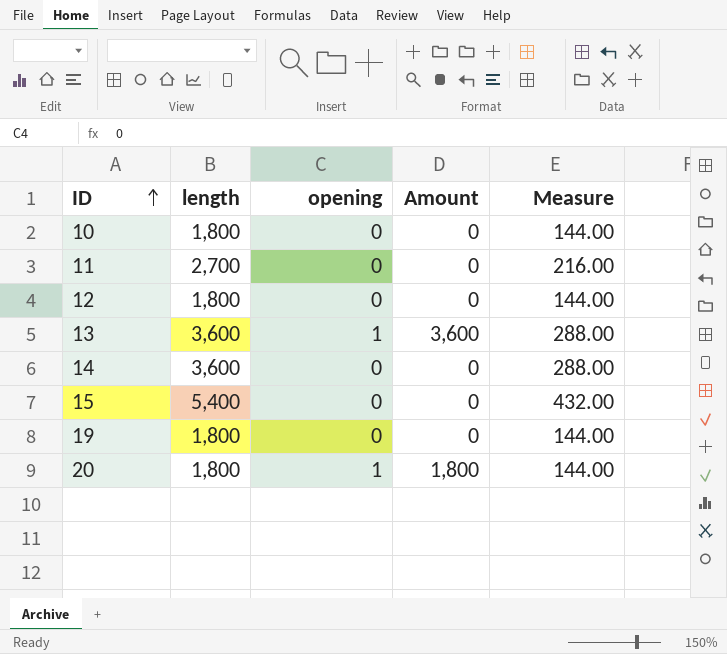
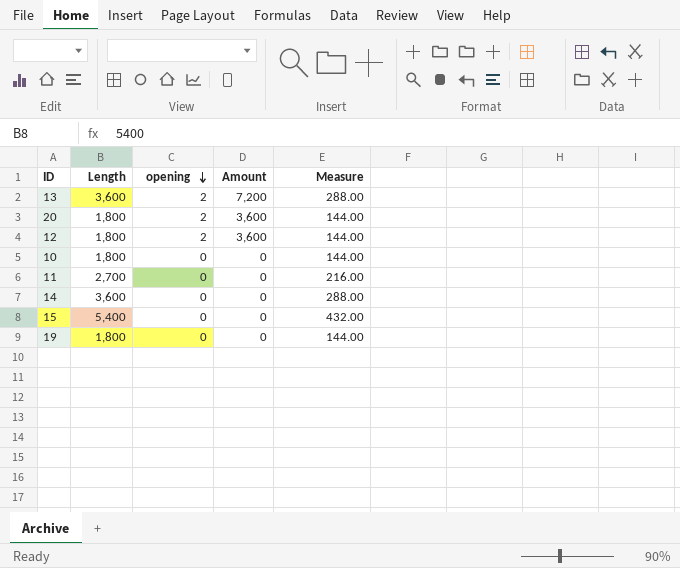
row order: ID ascending -> opening descending
column name: length -> Length
13 | opening: 1 -> 2
13 | Amount: 3,600 -> 7,200
20 | opening: 1 -> 2
20 | Amount: 1,800 -> 3,600
12 | opening: 0 -> 2
12 | Amount: 0 -> 3,600

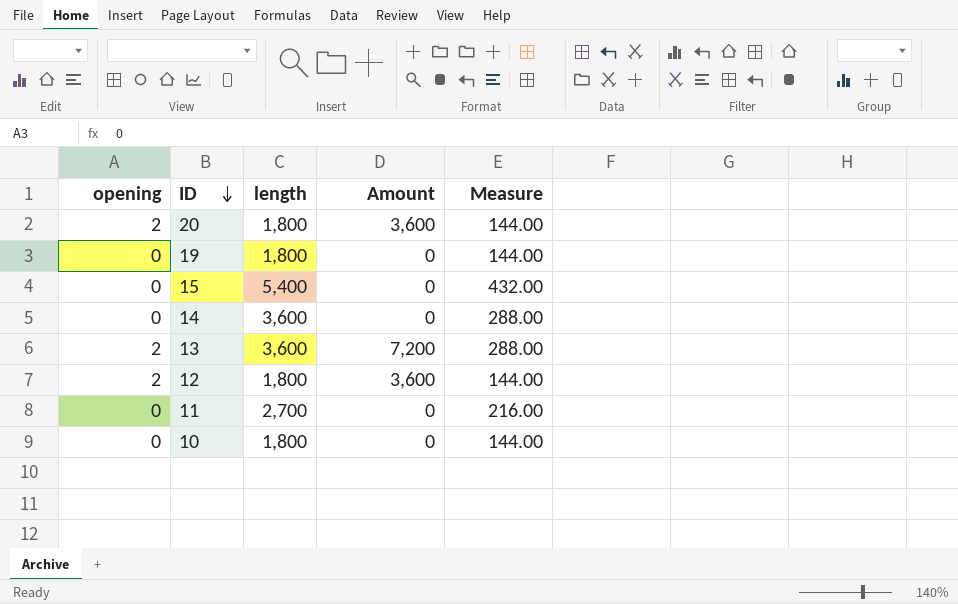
row order: opening descending -> ID descending
column opening | position: 3 -> 1
column name: Length -> length

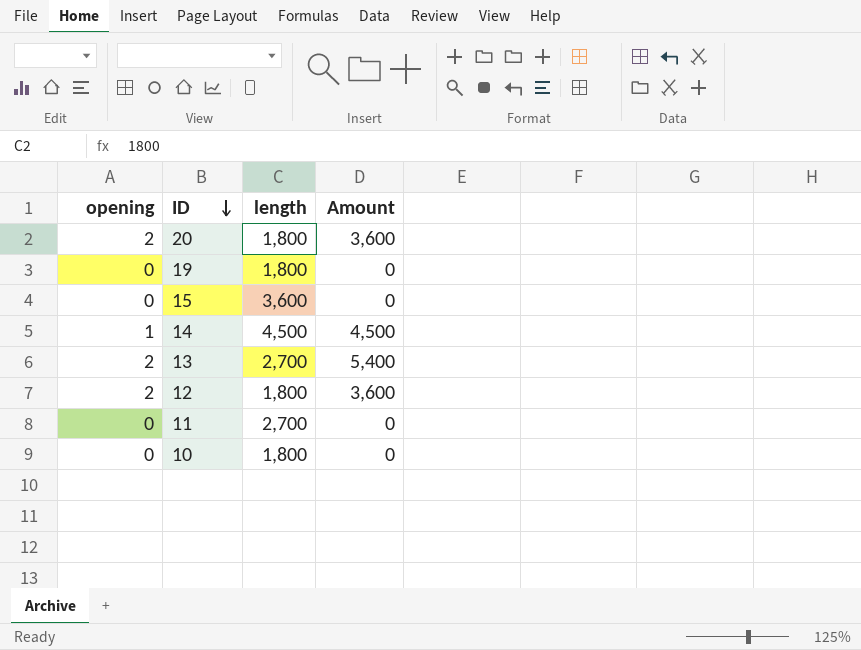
column Measure | formula: [length] * 0.08 -> none
15 | length: 5,400 -> 3,600
14 | opening: 0 -> 1
14 | length: 3,600 -> 4,500
14 | Amount: 0 -> 4,500
13 | length: 3,600 -> 2,700
13 | Amount: 7,200 -> 5,400

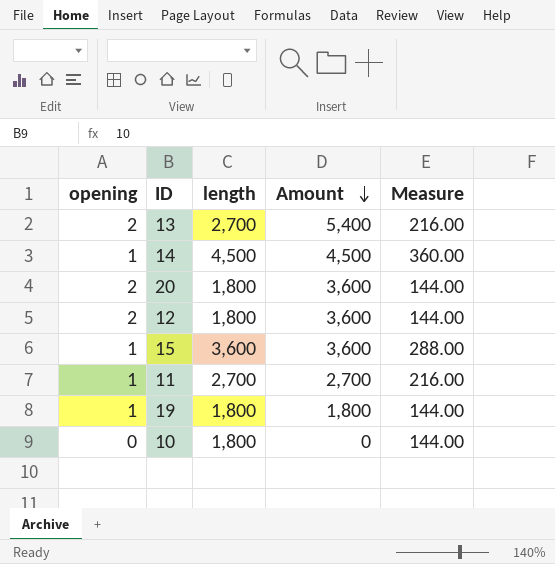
row order: ID descending -> Amount descending
column Measure | formula: none -> [length] * 0.08
15 | opening: 0 -> 1
15 | Amount: 0 -> 3,600
11 | opening: 0 -> 1
11 | Amount: 0 -> 2,700
19 | opening: 0 -> 1
19 | Amount: 0 -> 1,800

